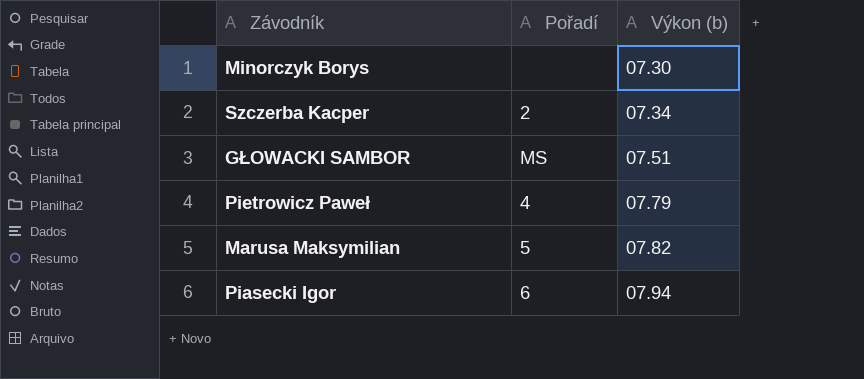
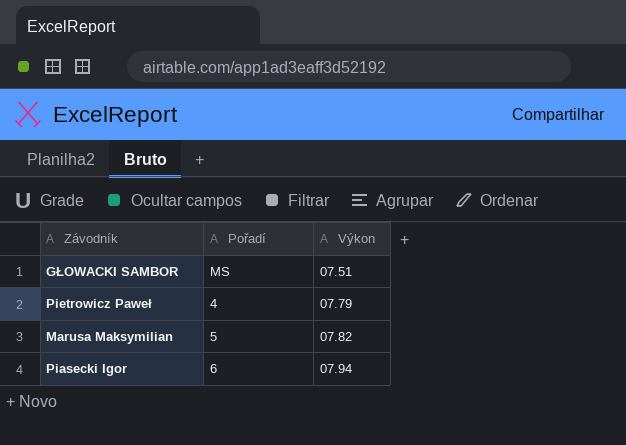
column name: Výkon (b) -> Výkon
row Minorczyk Borys: none | 07.30 -> none
row Szczerba Kacper: 2 | 07.34 -> none

